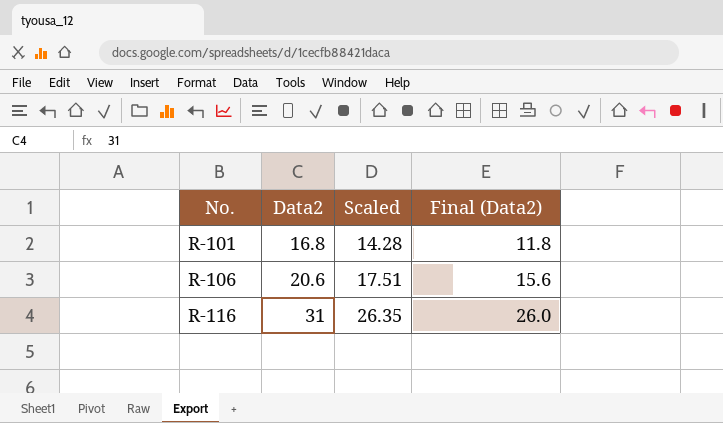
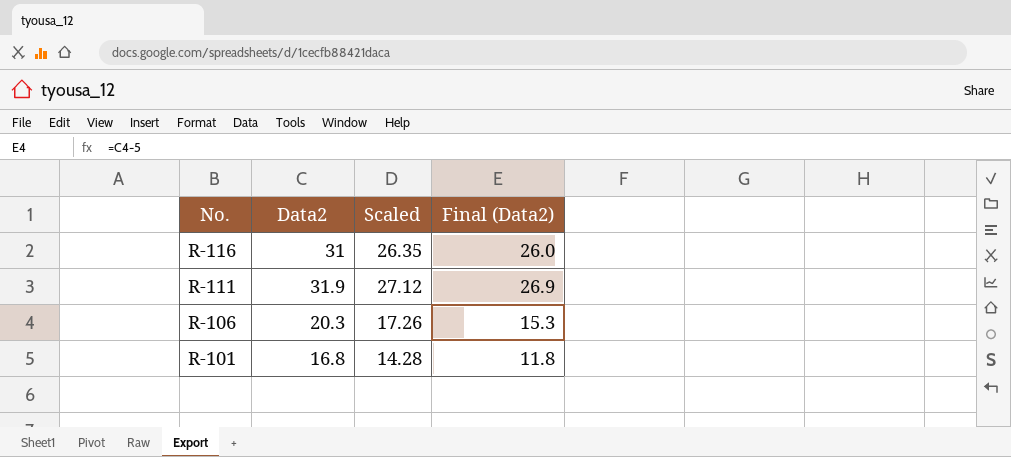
row order: No. ascending -> No. descending
row R-111: none -> 31.9 | 27.12 | 26.9
R-106 | Data2: 20.6 -> 20.3
R-106 | Scaled: 17.51 -> 17.26
R-106 | Final (Data2): 15.6 -> 15.3

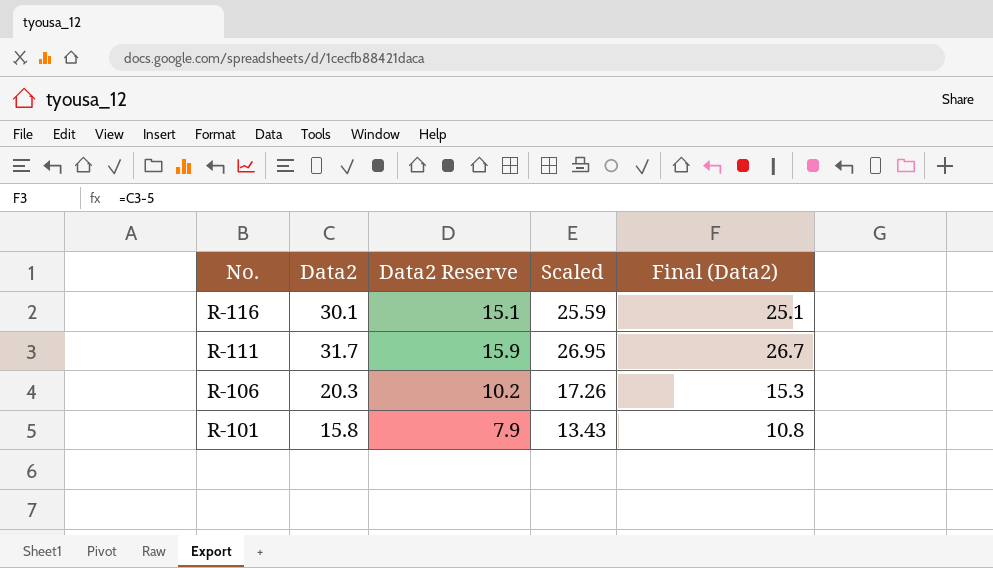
column Data2 Reserve | formula: none -> [Data2] * 0.5
R-116 | Data2: 31 -> 30.1
R-116 | Scaled: 26.35 -> 25.59
R-116 | Final (Data2): 26.0 -> 25.1
R-111 | Data2: 31.9 -> 31.7
R-111 | Scaled: 27.12 -> 26.95
R-111 | Final (Data2): 26.9 -> 26.7
R-101 | Data2: 16.8 -> 15.8
R-101 | Scaled: 14.28 -> 13.43
R-101 | Final (Data2): 11.8 -> 10.8

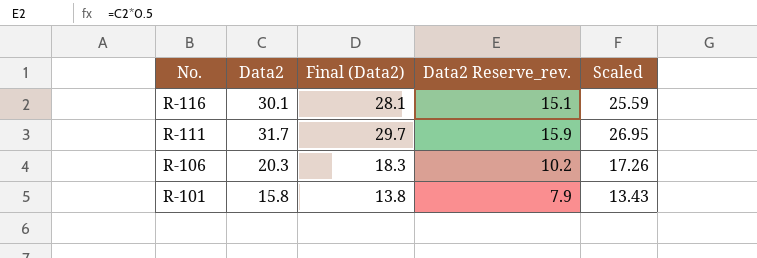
column Final (Data2) | formula: [Data2] - 5 -> [Data2] - 2
column Final (Data2) | position: 5 -> 3
column name: Data2 Reserve -> Data2 Reserve_rev.

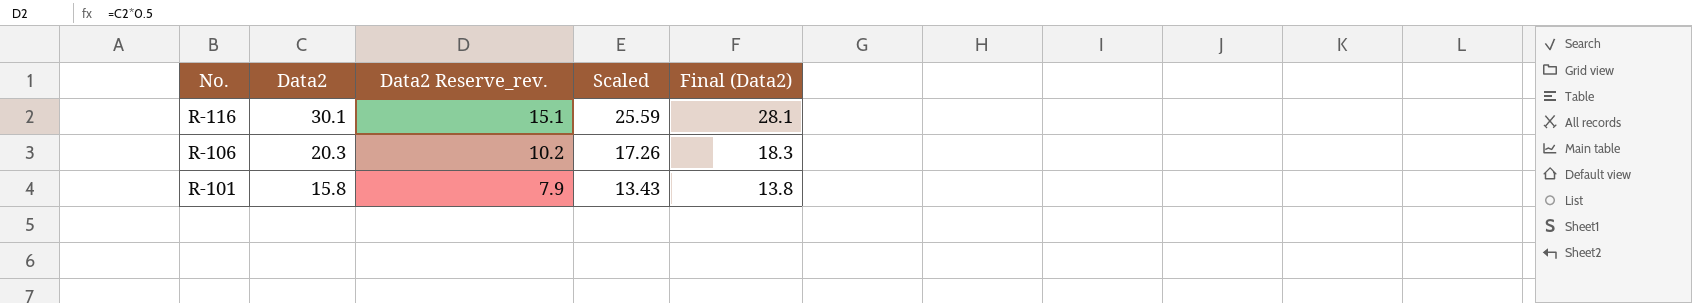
column Final (Data2) | position: 3 -> 5
row R-111: 31.7 | 29.7 | 15.9 | 26.95 -> none

